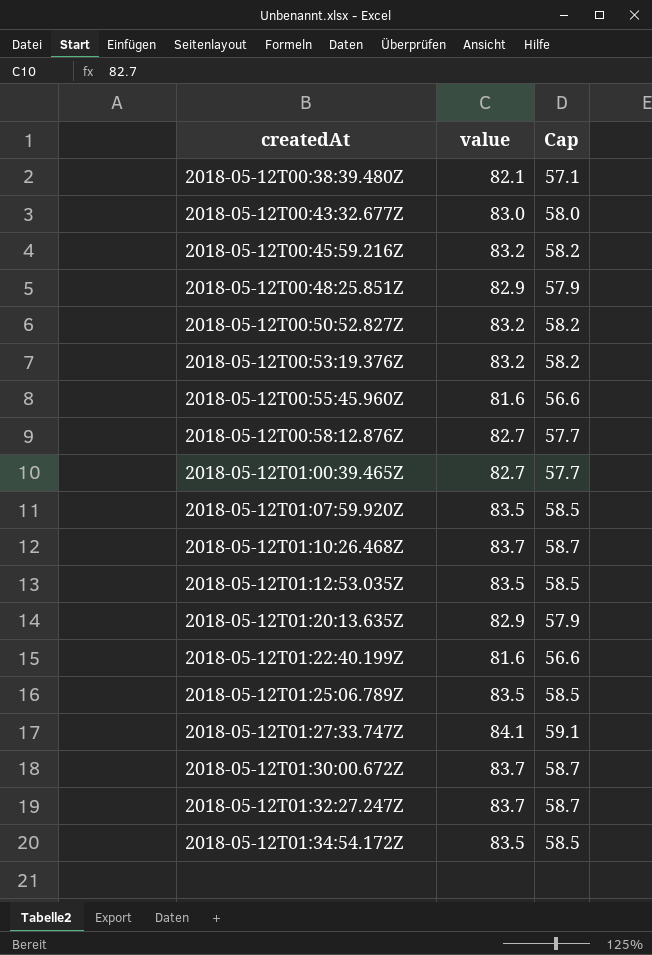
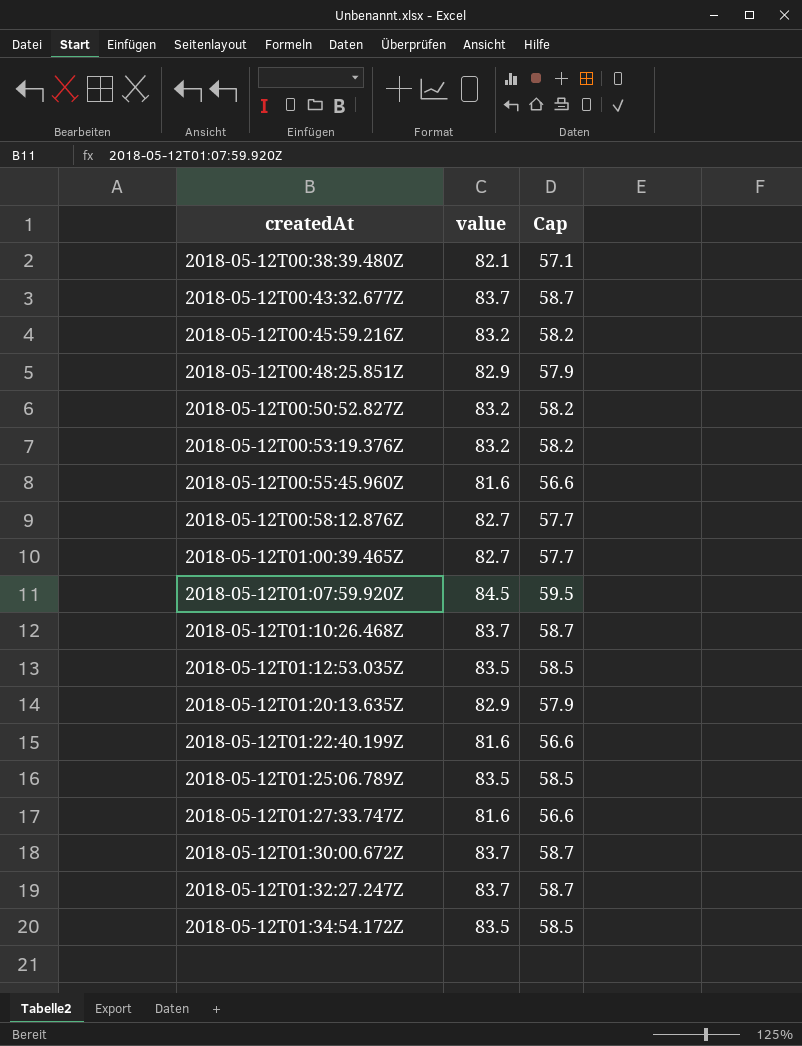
2018-05-12T00:43:32.677Z | value: 83.0 -> 83.7
2018-05-12T00:43:32.677Z | Cap: 58.0 -> 58.7
2018-05-12T01:07:59.920Z | value: 83.5 -> 84.5
2018-05-12T01:07:59.920Z | Cap: 58.5 -> 59.5
2018-05-12T01:27:33.747Z | value: 84.1 -> 81.6
2018-05-12T01:27:33.747Z | Cap: 59.1 -> 56.6

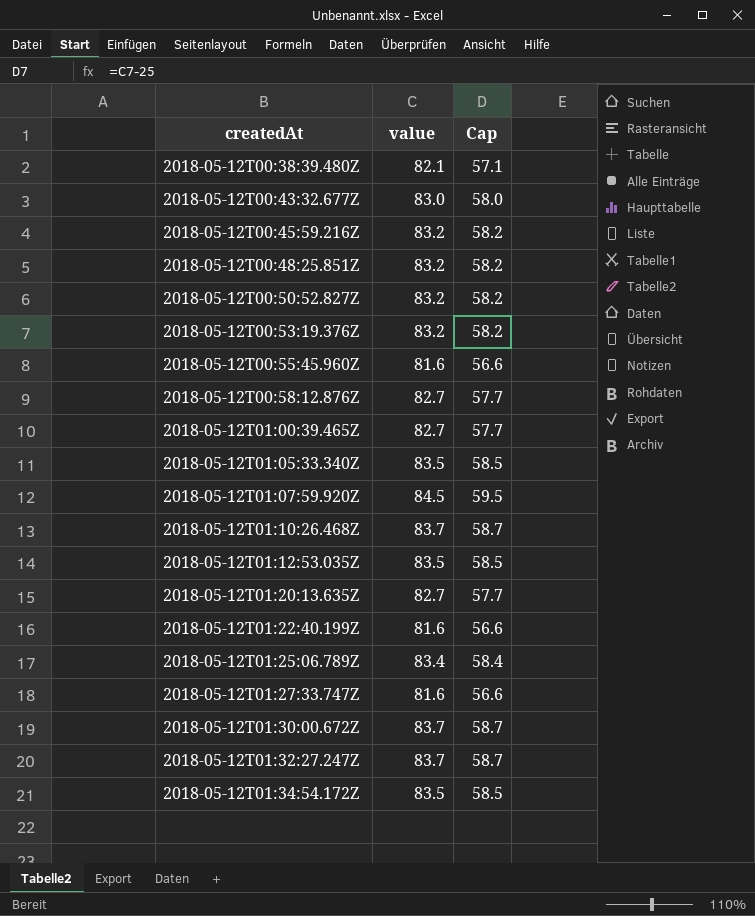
2018-05-12T00:43:32.677Z | value: 83.7 -> 83.0
2018-05-12T00:43:32.677Z | Cap: 58.7 -> 58.0
2018-05-12T00:48:25.851Z | value: 82.9 -> 83.2
2018-05-12T00:48:25.851Z | Cap: 57.9 -> 58.2
row 2018-05-12T01:05:33.340Z: none -> 83.5 | 58.5
2018-05-12T01:20:13.635Z | value: 82.9 -> 82.7
2018-05-12T01:20:13.635Z | Cap: 57.9 -> 57.7
2018-05-12T01:25:06.789Z | value: 83.5 -> 83.4
2018-05-12T01:25:06.789Z | Cap: 58.5 -> 58.4

